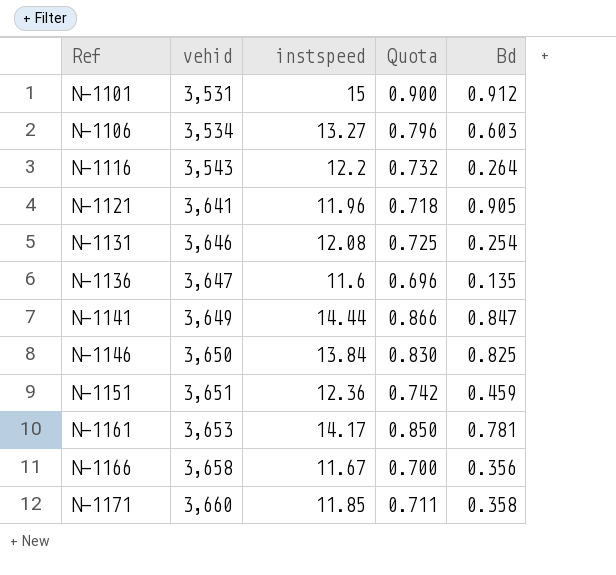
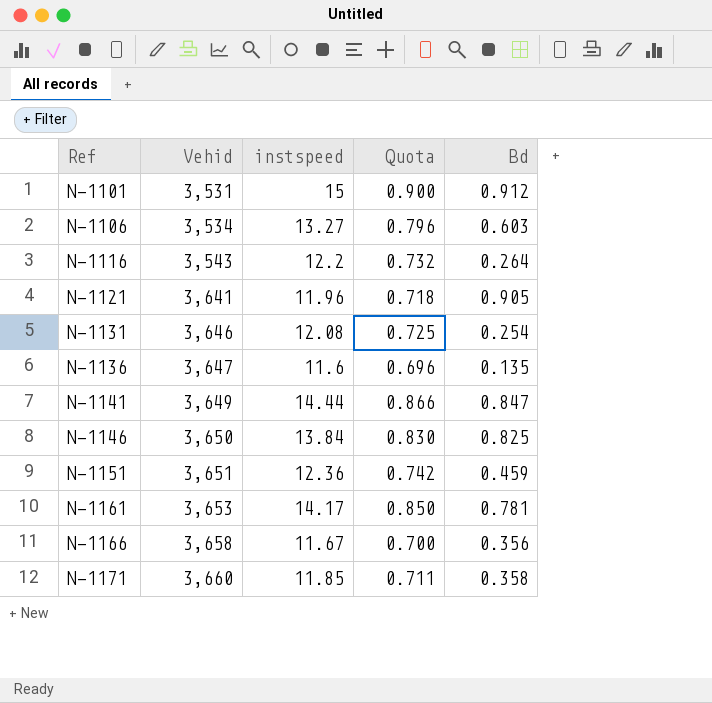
column name: vehid -> Vehid

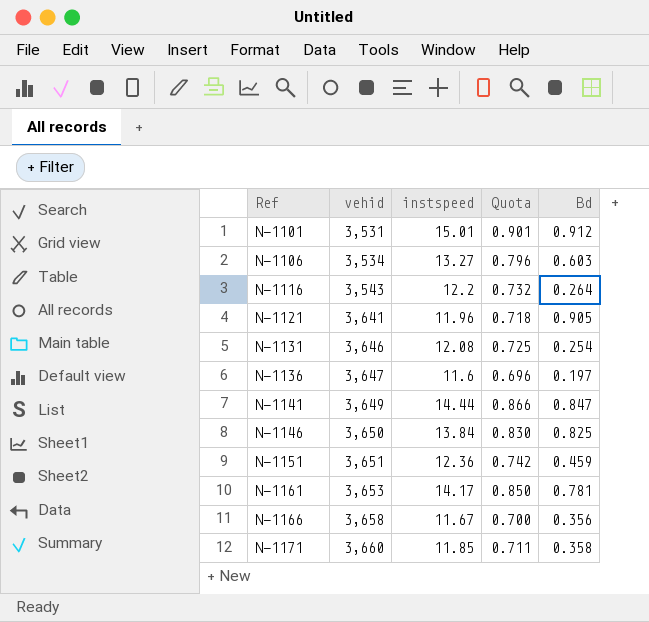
column name: Vehid -> vehid
N-1101 | instspeed: 15 -> 15.01
N-1101 | Quota: 0.900 -> 0.901
N-1136 | Bd: 0.135 -> 0.197

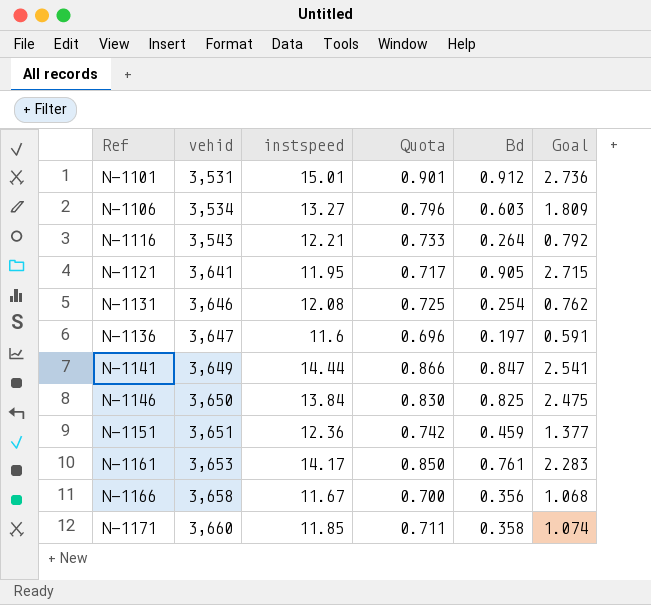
column Goal | formula: none -> [Bd] * 3
N-1116 | instspeed: 12.2 -> 12.21
N-1116 | Quota: 0.732 -> 0.733
N-1121 | instspeed: 11.96 -> 11.95
N-1121 | Quota: 0.718 -> 0.717
N-1161 | Bd: 0.781 -> 0.761

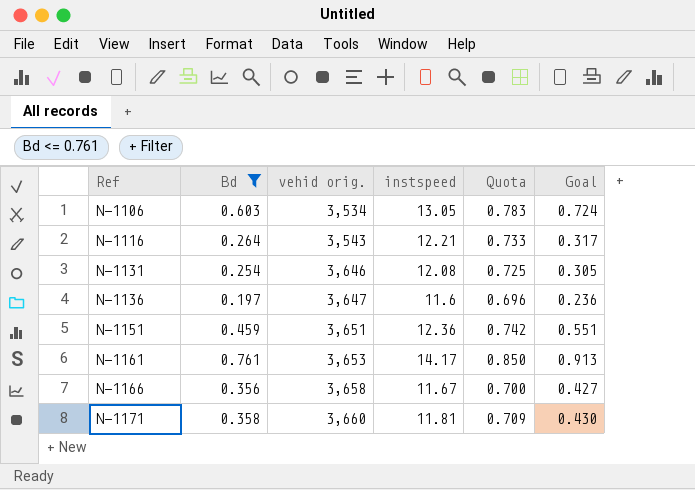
filter: none -> Bd <= 0.761
column Bd | position: 5 -> 2
column name: vehid -> vehid orig.
column Goal | formula: [Bd] * 3 -> [Bd] * 1.2
N-1106 | instspeed: 13.27 -> 13.05
N-1106 | Quota: 0.796 -> 0.783
N-1171 | instspeed: 11.85 -> 11.81
N-1171 | Quota: 0.711 -> 0.709

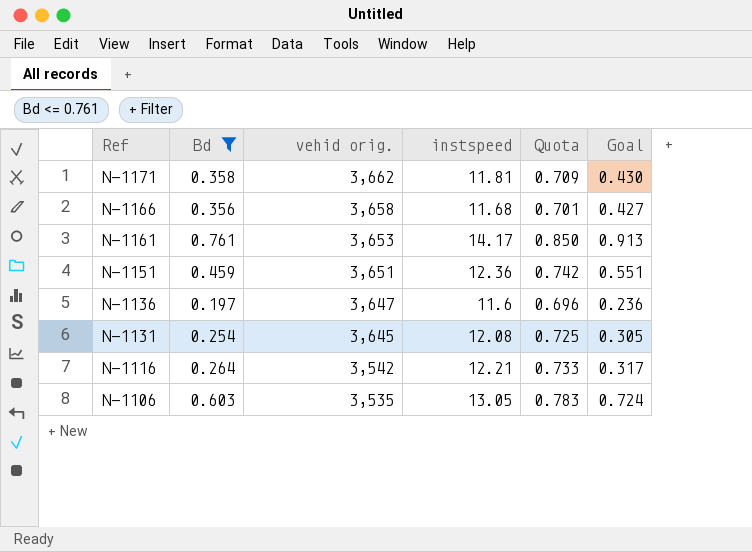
row order: Ref ascending -> Ref descending
N-1171 | vehid orig.: 3,660 -> 3,662
N-1166 | instspeed: 11.67 -> 11.68
N-1166 | Quota: 0.700 -> 0.701
N-1131 | vehid orig.: 3,646 -> 3,645
N-1116 | vehid orig.: 3,543 -> 3,542
N-1106 | vehid orig.: 3,534 -> 3,535

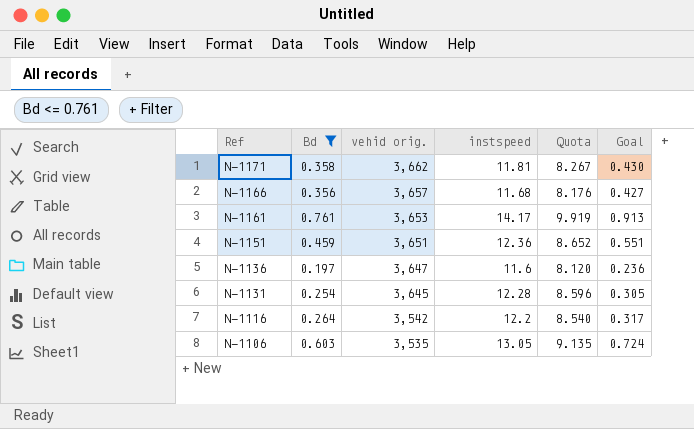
column Quota | formula: [instspeed] * 0.06 -> [instspeed] * 0.7
N-1166 | vehid orig.: 3,658 -> 3,657
N-1131 | instspeed: 12.08 -> 12.28
N-1116 | instspeed: 12.21 -> 12.2

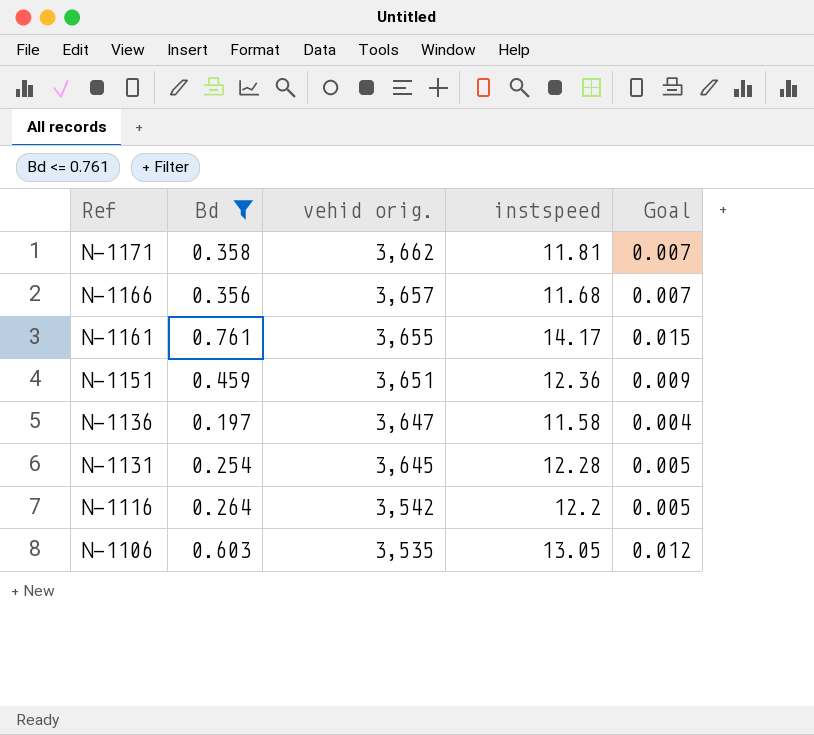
column Quota | formula: [instspeed] * 0.7 -> none
column Goal | formula: [Bd] * 1.2 -> [Bd] * 0.02
N-1161 | vehid orig.: 3,653 -> 3,655
N-1136 | instspeed: 11.6 -> 11.58

